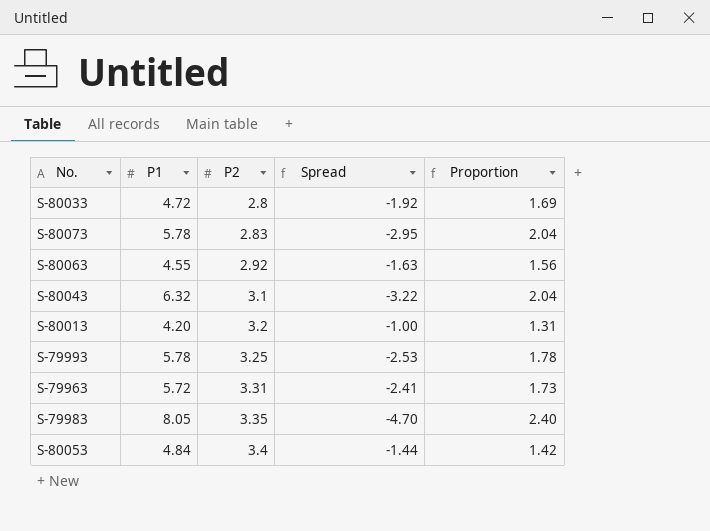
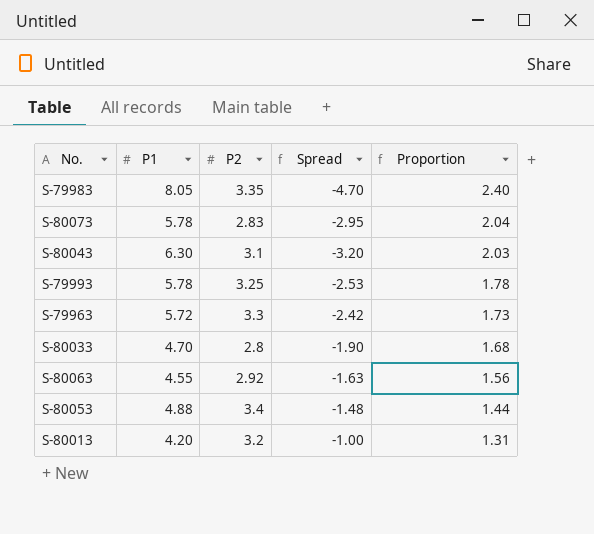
row order: P2 ascending -> Proportion descending
S-80043 | P1: 6.32 -> 6.30
S-80043 | Spread: -3.22 -> -3.20
S-80043 | Proportion: 2.04 -> 2.03
S-79963 | P2: 3.31 -> 3.3
S-79963 | Spread: -2.41 -> -2.42
S-80033 | P1: 4.72 -> 4.70
S-80033 | Spread: -1.92 -> -1.90
S-80033 | Proportion: 1.69 -> 1.68
S-80053 | P1: 4.84 -> 4.88
S-80053 | Spread: -1.44 -> -1.48
S-80053 | Proportion: 1.42 -> 1.44

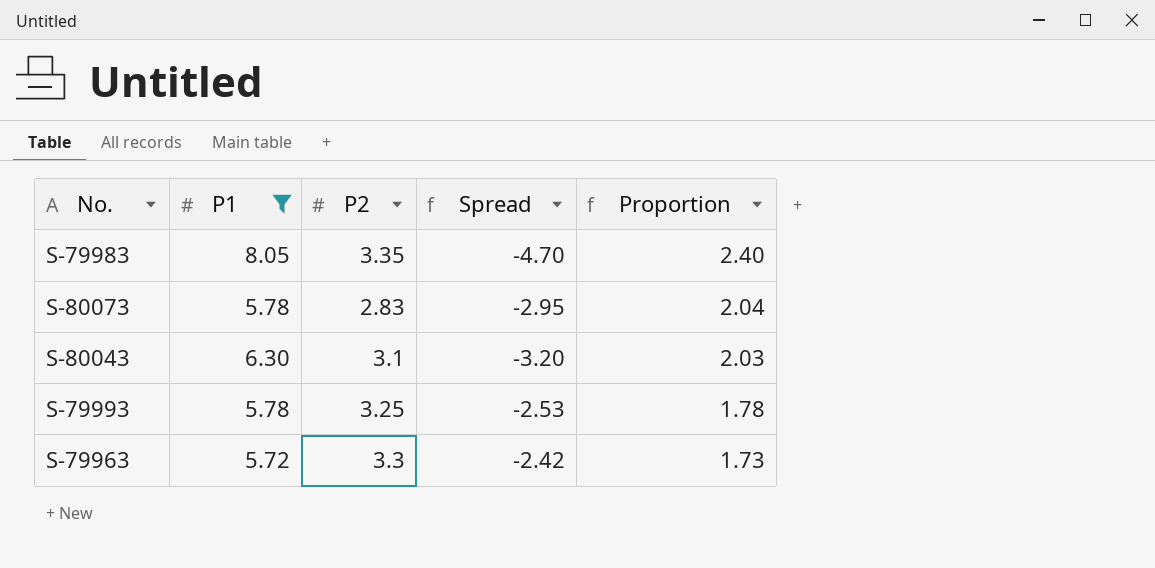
filter: none -> P1 >= 5.72

